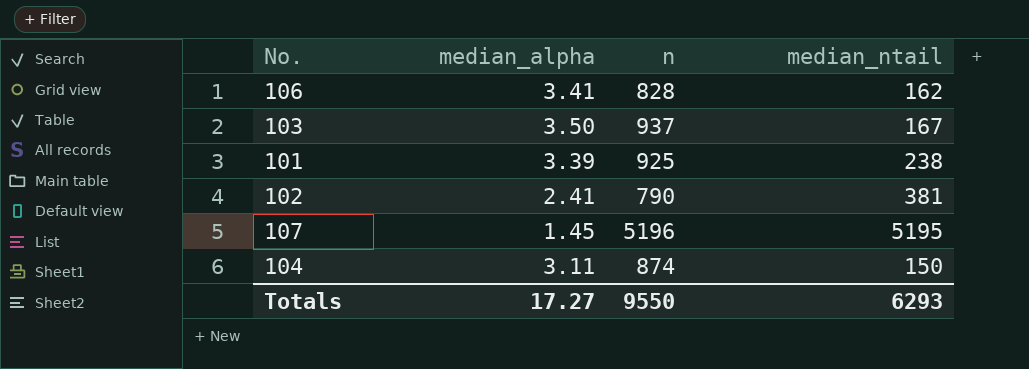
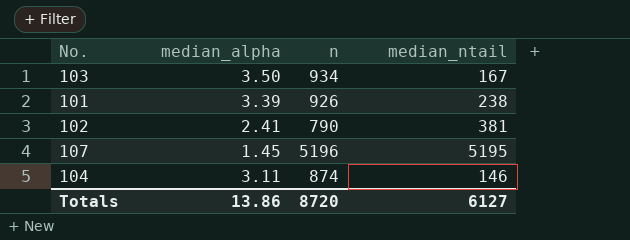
row 106: 3.41 | 828 | 162 -> none
103 | n: 937 -> 934
101 | n: 925 -> 926
104 | median_ntail: 150 -> 146
Totals | median_alpha: 17.27 -> 13.86
Totals | n: 9550 -> 8720
Totals | median_ntail: 6293 -> 6127

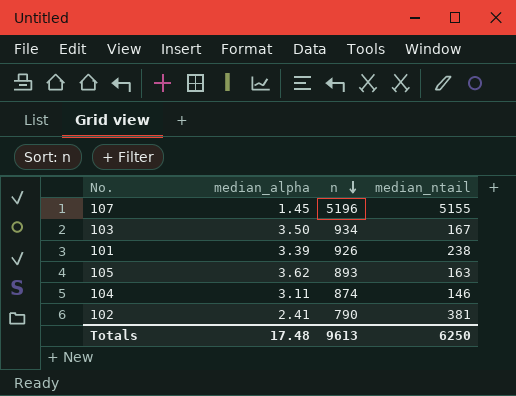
row order: none -> n descending
107 | median_ntail: 5195 -> 5155
row 105: none -> 3.62 | 893 | 163
Totals | median_alpha: 13.86 -> 17.48
Totals | n: 8720 -> 9613
Totals | median_ntail: 6127 -> 6250

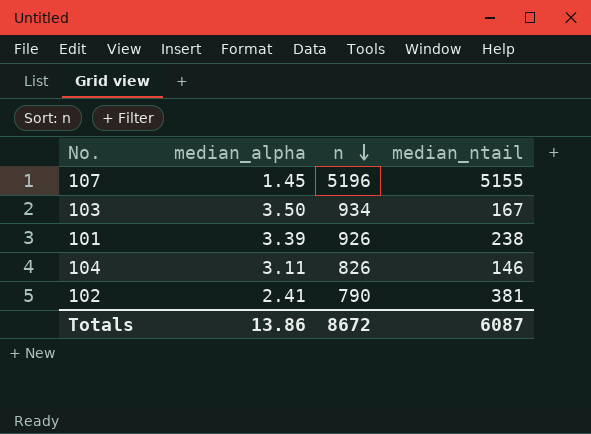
row 105: 3.62 | 893 | 163 -> none
104 | n: 874 -> 826
Totals | median_alpha: 17.48 -> 13.86
Totals | n: 9613 -> 8672
Totals | median_ntail: 6250 -> 6087

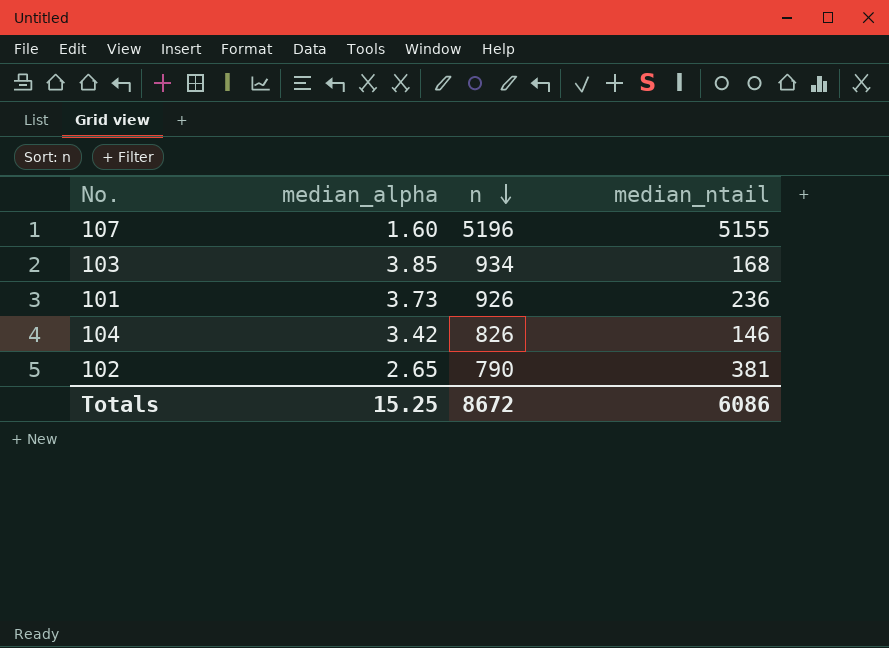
107 | median_alpha: 1.45 -> 1.60
103 | median_alpha: 3.50 -> 3.85
103 | median_ntail: 167 -> 168
101 | median_alpha: 3.39 -> 3.73
101 | median_ntail: 238 -> 236
104 | median_alpha: 3.11 -> 3.42
102 | median_alpha: 2.41 -> 2.65
Totals | median_alpha: 13.86 -> 15.25
Totals | median_ntail: 6087 -> 6086

